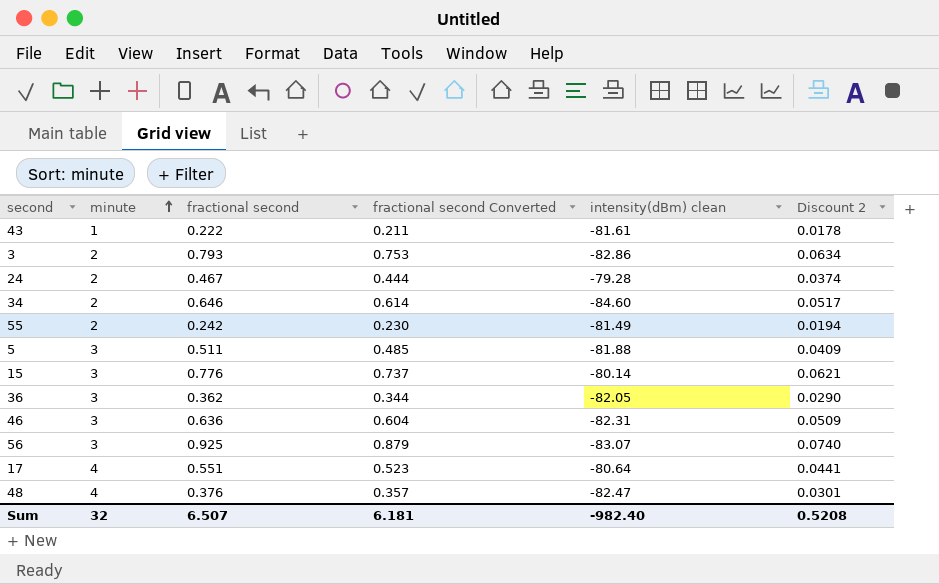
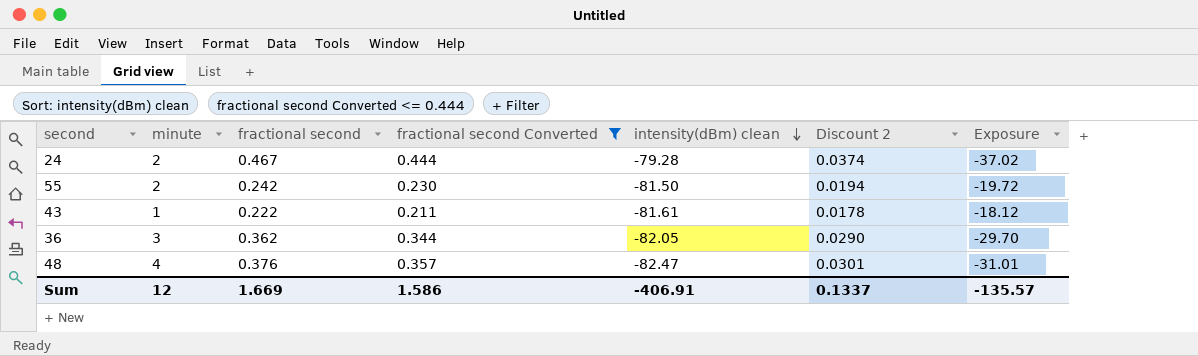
filter: none -> fractional second Converted <= 0.444
row order: minute ascending -> intensity(dBm) clean descending
column Exposure | formula: none -> [fractional second] * [intensity(dBm) clean]
55 | intensity(dBm) clean: -81.49 -> -81.50
Sum | minute: 32 -> 12
Sum | fractional second: 6.507 -> 1.669
Sum | fractional second Converted: 6.181 -> 1.586
Sum | intensity(dBm) clean: -982.40 -> -406.91
Sum | Discount 2: 0.5208 -> 0.1337

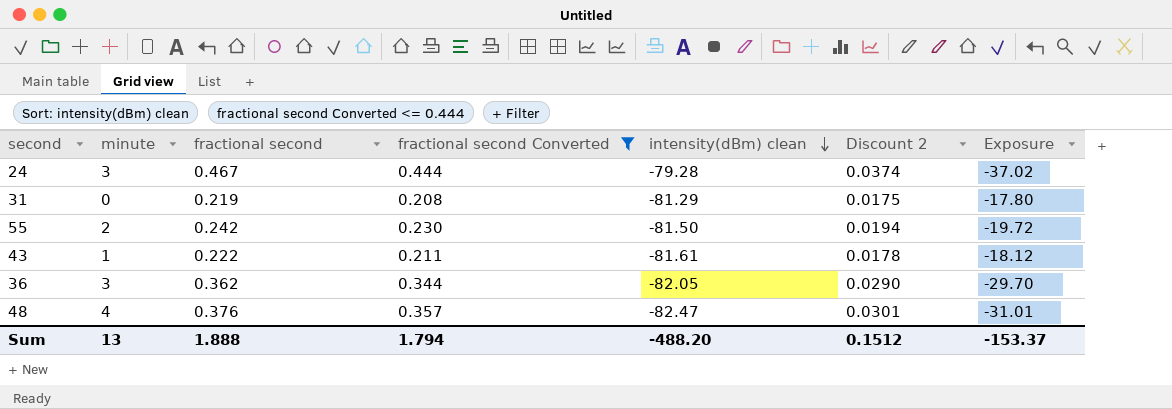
24 | minute: 2 -> 3
row 31: none -> 0 | 0.219 | 0.208 | -81.29 | 0.0175 | -17.80
Sum | minute: 12 -> 13
Sum | fractional second: 1.669 -> 1.888
Sum | fractional second Converted: 1.586 -> 1.794
Sum | intensity(dBm) clean: -406.91 -> -488.20
Sum | Discount 2: 0.1337 -> 0.1512
Sum | Exposure: -135.57 -> -153.37

